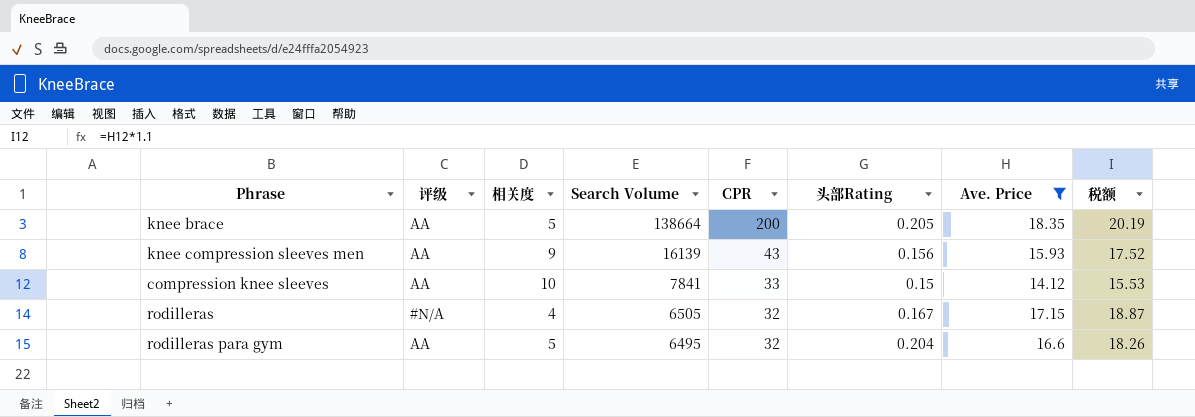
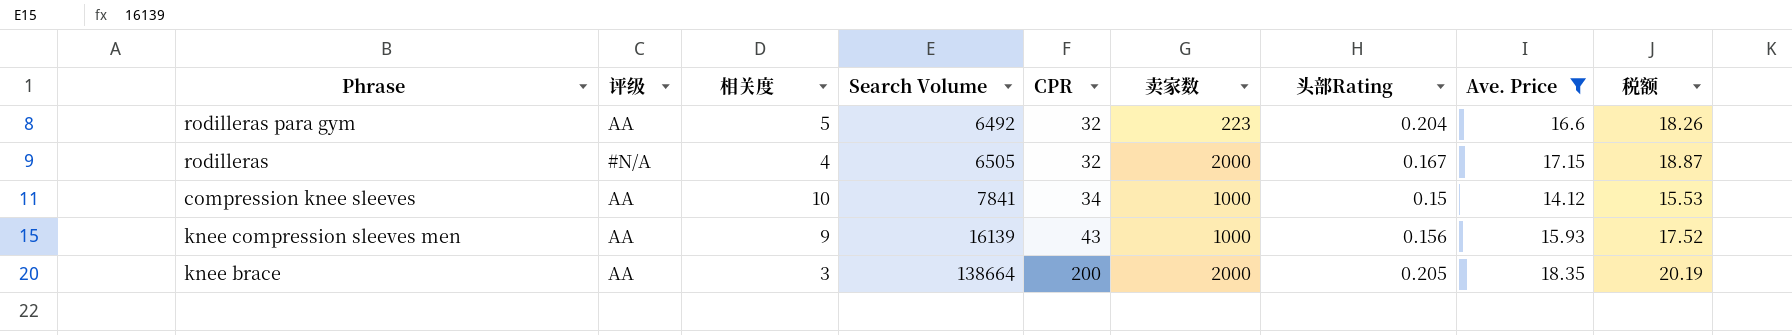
row order: Search Volume descending -> Search Volume ascending
column 卖家数 | position: none -> 6
rodilleras para gym | Search Volume: 6495 -> 6492
compression knee sleeves | CPR: 33 -> 34
knee brace | 相关度: 5 -> 3

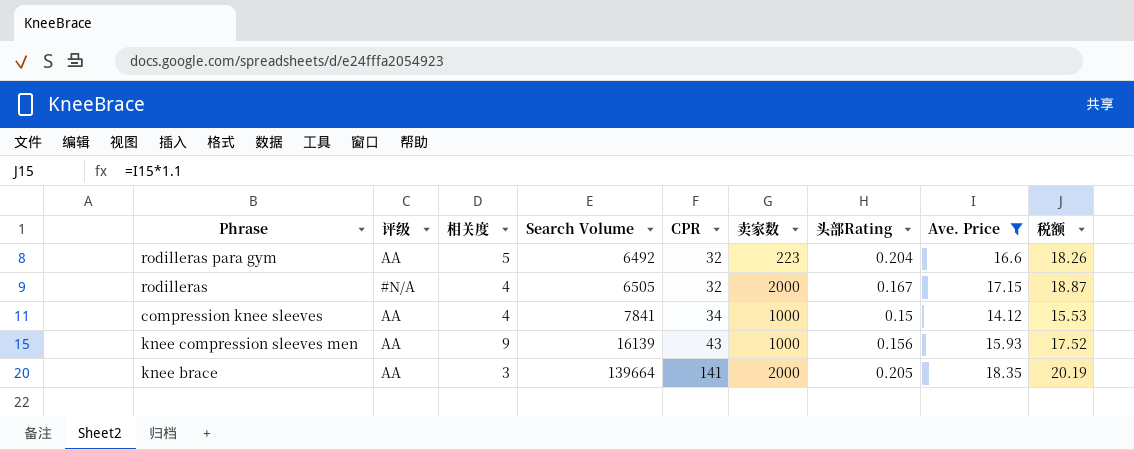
compression knee sleeves | 相关度: 10 -> 4
knee brace | Search Volume: 138664 -> 139664
knee brace | CPR: 200 -> 141

